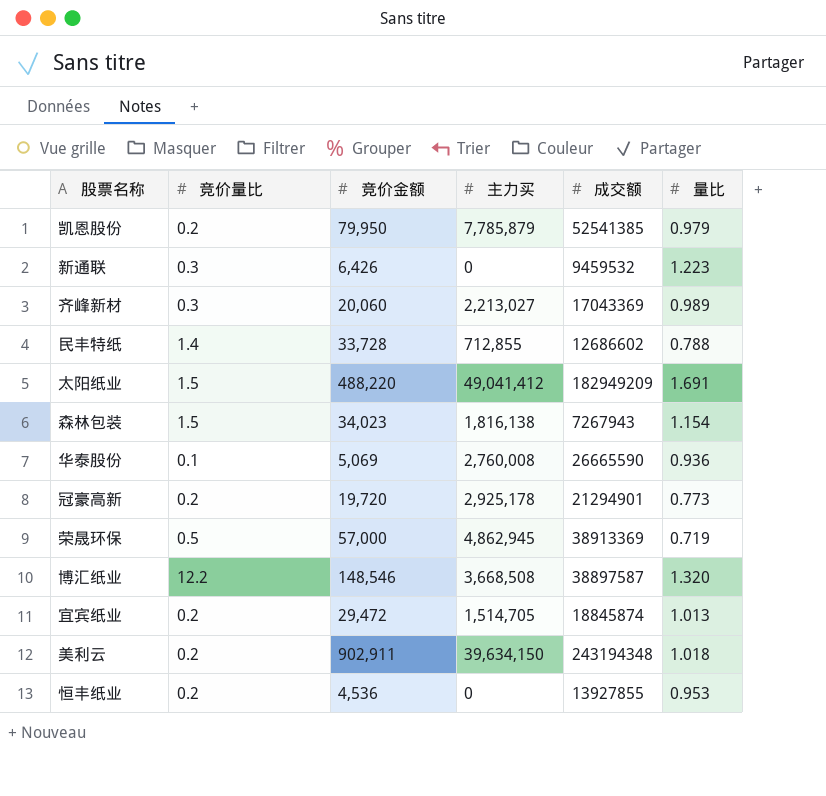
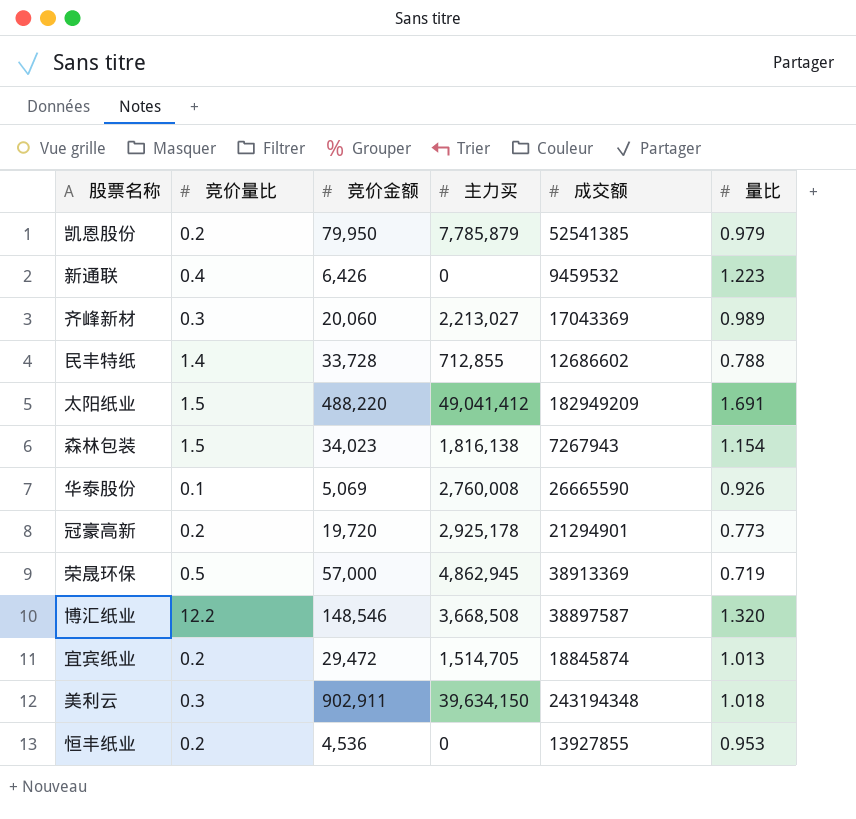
新通联 | 竞价量比: 0.3 -> 0.4
华泰股份 | 量比: 0.936 -> 0.926
美利云 | 竞价量比: 0.2 -> 0.3

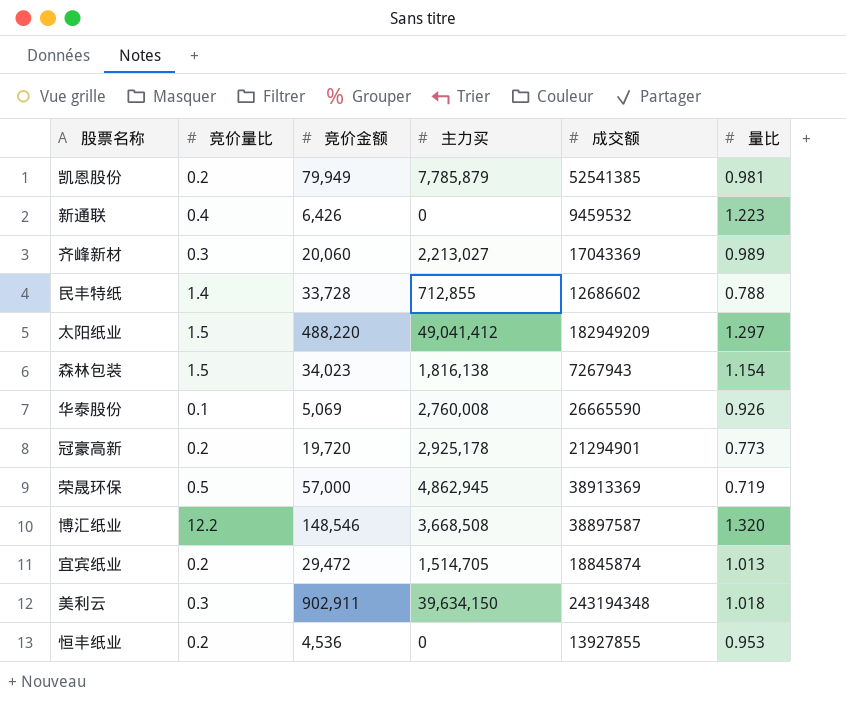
凯恩股份 | 竞价金额: 79,950 -> 79,949
凯恩股份 | 量比: 0.979 -> 0.981
太阳纸业 | 量比: 1.691 -> 1.297

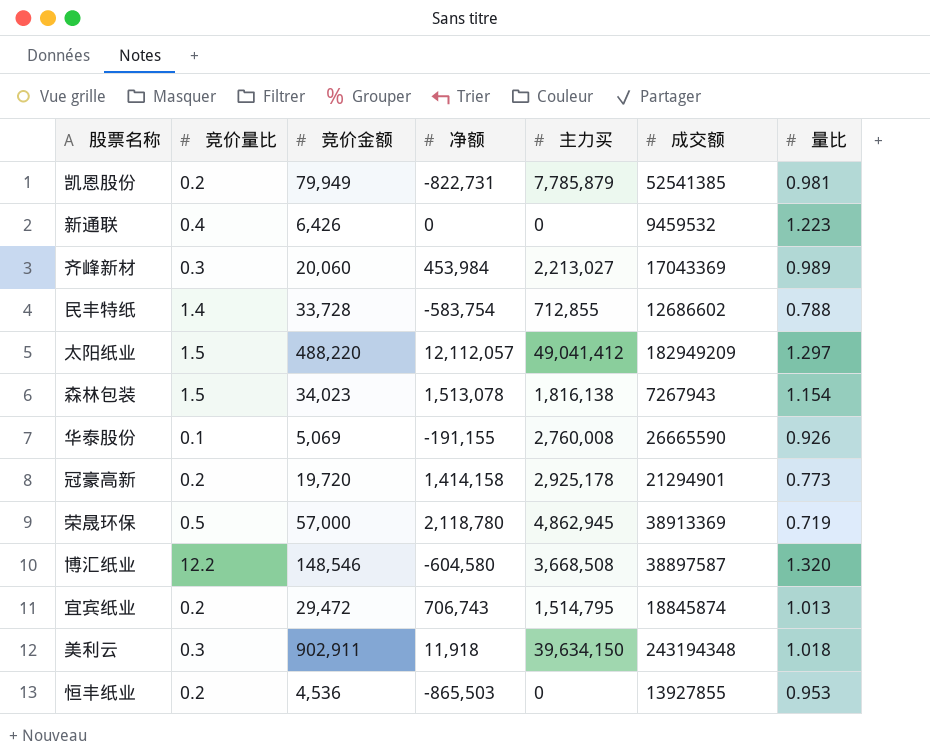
column 净额 | position: none -> 4
宜宾纸业 | 主力买: 1,514,705 -> 1,514,795

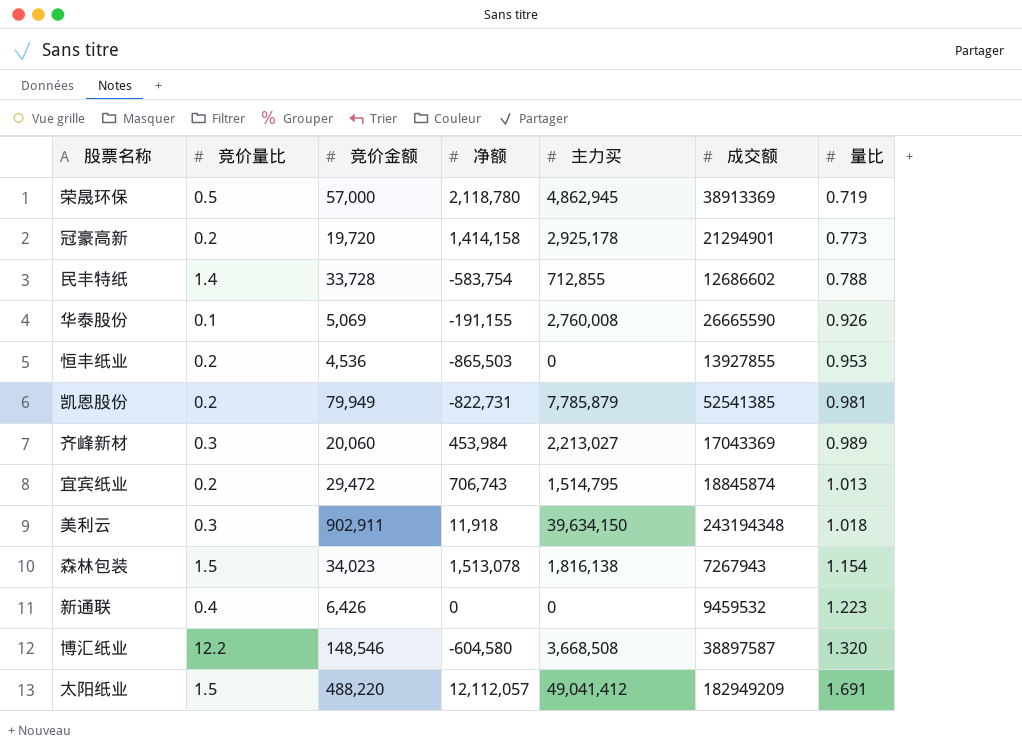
row order: none -> 量比 ascending
太阳纸业 | 量比: 1.297 -> 1.691

